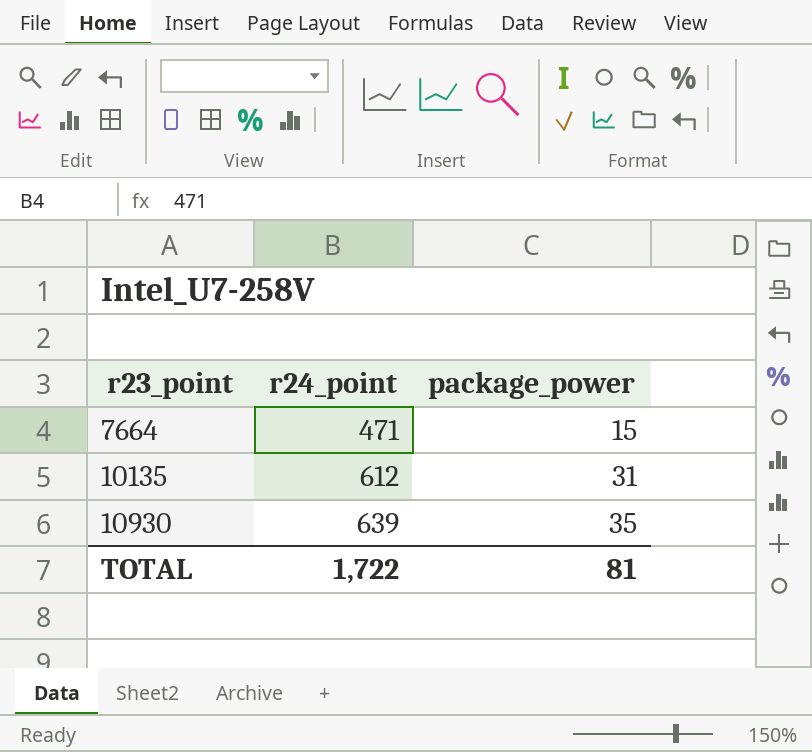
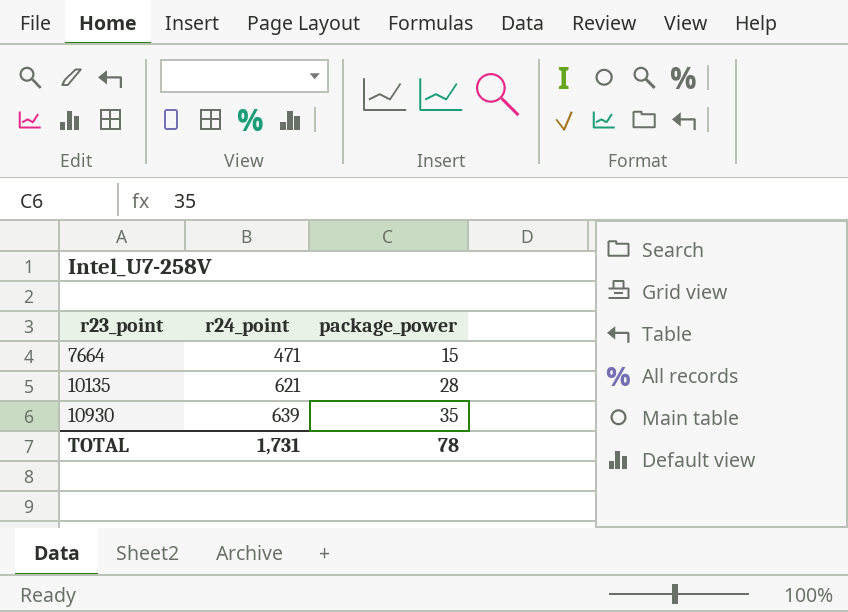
10135 | r24_point: 612 -> 621
10135 | package_power: 31 -> 28
TOTAL | r24_point: 1,722 -> 1,731
TOTAL | package_power: 81 -> 78

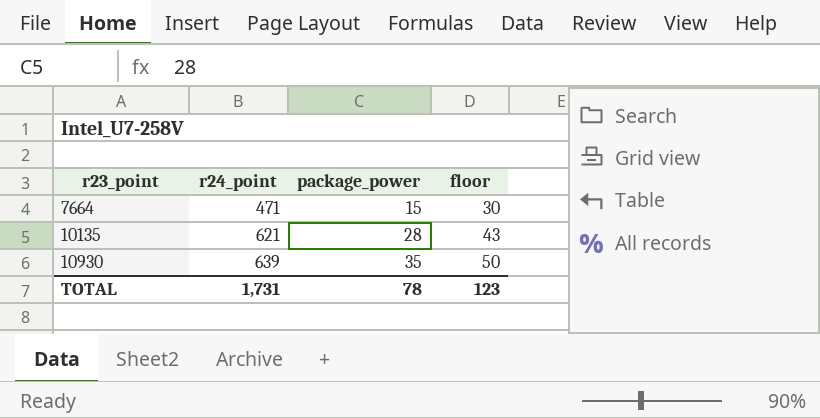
column floor | formula: none -> [package_power] + 15

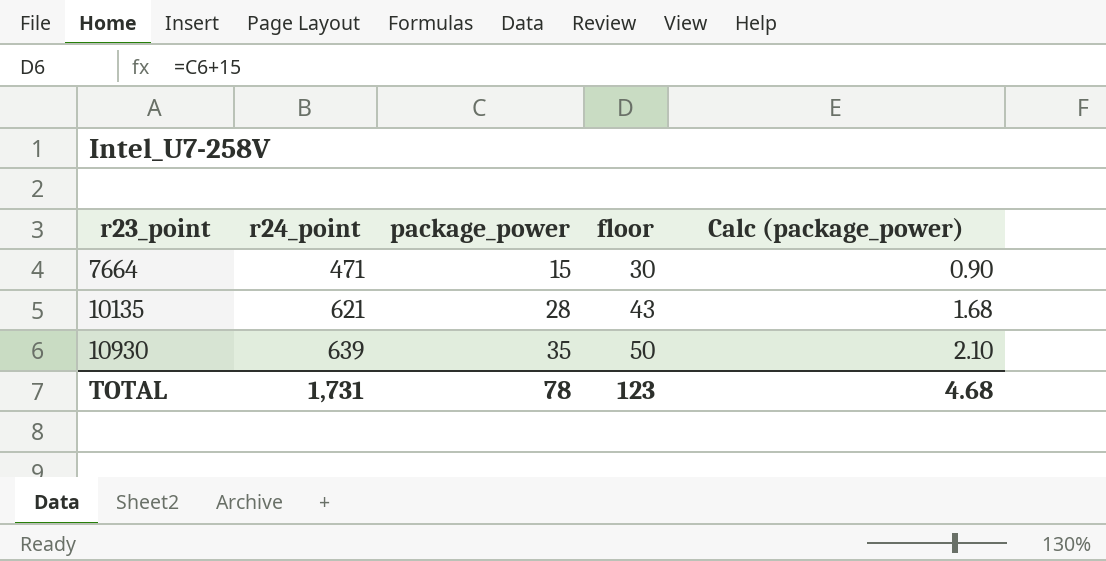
column Calc (package_power) | formula: none -> [package_power] * 0.06

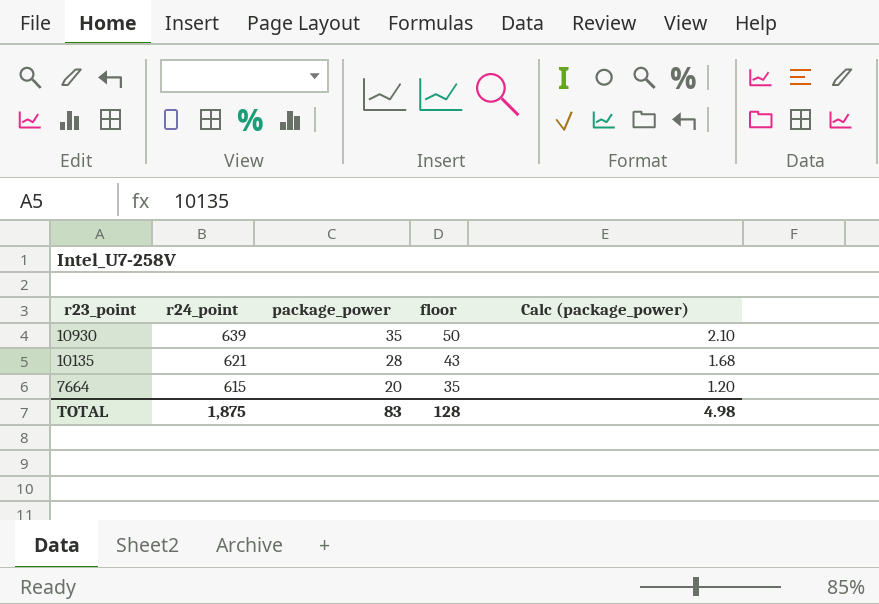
row order: r23_point ascending -> r23_point descending
7664 | r24_point: 471 -> 615
7664 | package_power: 15 -> 20
7664 | floor: 30 -> 35
7664 | Calc (package_power): 0.90 -> 1.20
TOTAL | r24_point: 1,731 -> 1,875
TOTAL | package_power: 78 -> 83
TOTAL | floor: 123 -> 128
TOTAL | Calc (package_power): 4.68 -> 4.98

